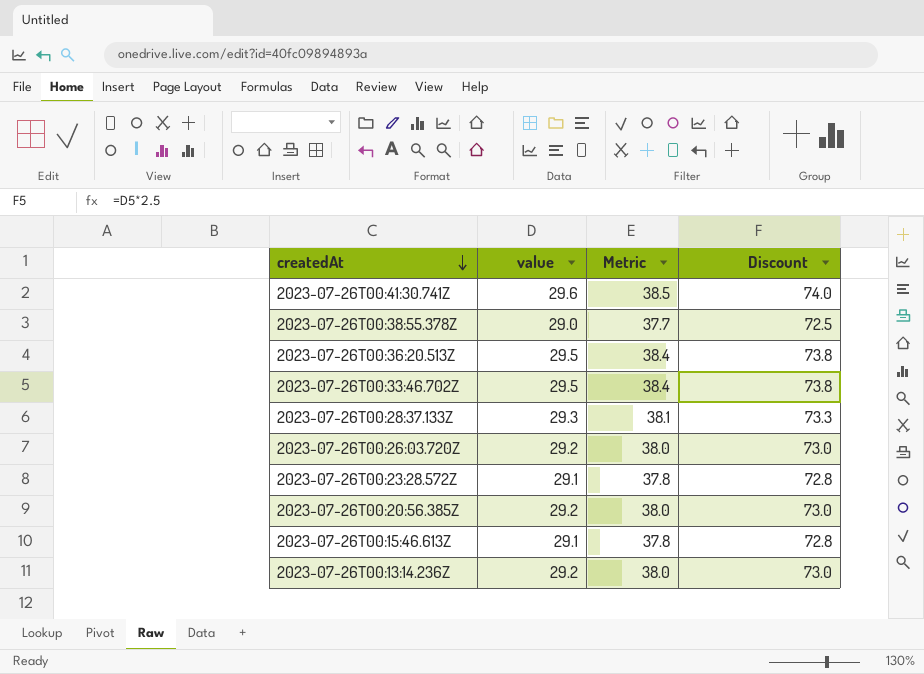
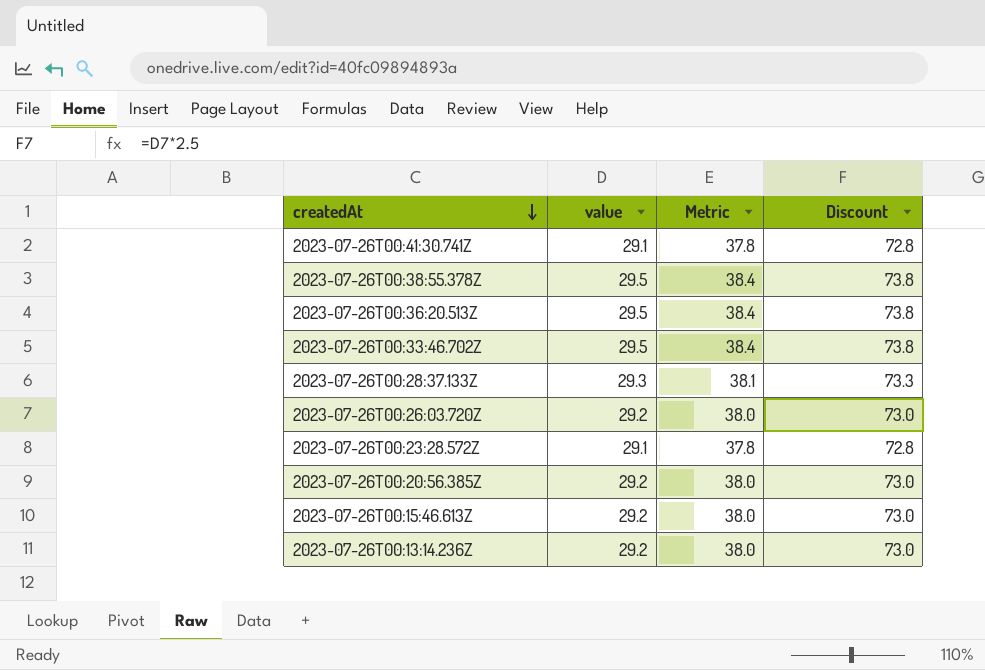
2023-07-26T00:41:30.741Z | value: 29.6 -> 29.1
2023-07-26T00:41:30.741Z | Metric: 38.5 -> 37.8
2023-07-26T00:41:30.741Z | Discount: 74.0 -> 72.8
2023-07-26T00:38:55.378Z | value: 29.0 -> 29.5
2023-07-26T00:38:55.378Z | Metric: 37.7 -> 38.4
2023-07-26T00:38:55.378Z | Discount: 72.5 -> 73.8
2023-07-26T00:15:46.613Z | value: 29.1 -> 29.2
2023-07-26T00:15:46.613Z | Metric: 37.8 -> 38.0
2023-07-26T00:15:46.613Z | Discount: 72.8 -> 73.0

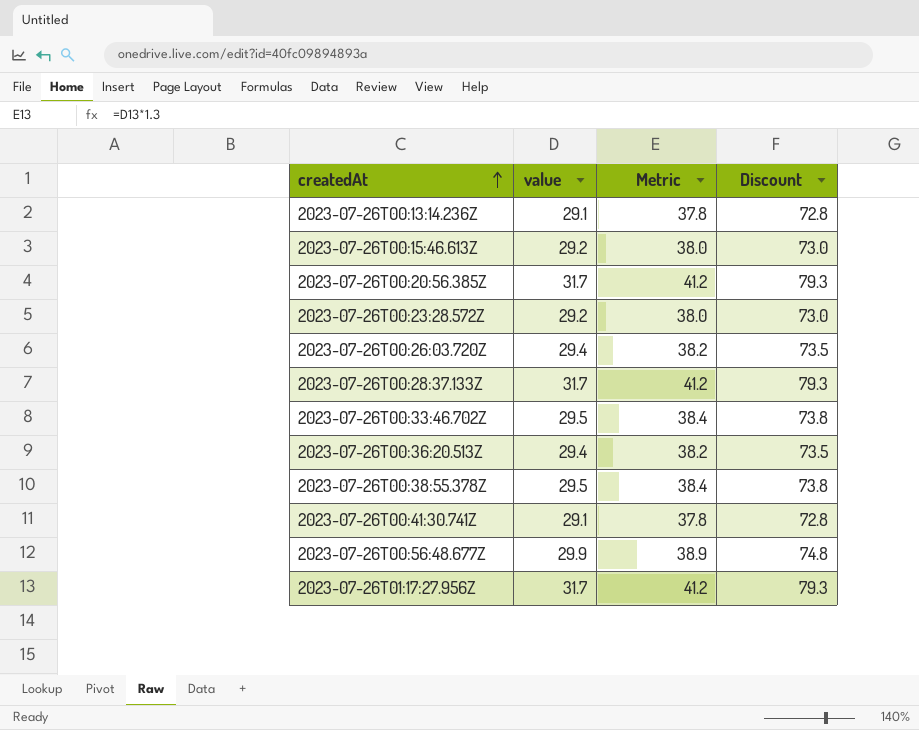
row order: createdAt descending -> createdAt ascending
2023-07-26T00:13:14.236Z | value: 29.2 -> 29.1
2023-07-26T00:13:14.236Z | Metric: 38.0 -> 37.8
2023-07-26T00:13:14.236Z | Discount: 73.0 -> 72.8
2023-07-26T00:20:56.385Z | value: 29.2 -> 31.7
2023-07-26T00:20:56.385Z | Metric: 38.0 -> 41.2
2023-07-26T00:20:56.385Z | Discount: 73.0 -> 79.3
2023-07-26T00:23:28.572Z | value: 29.1 -> 29.2
2023-07-26T00:23:28.572Z | Metric: 37.8 -> 38.0
2023-07-26T00:23:28.572Z | Discount: 72.8 -> 73.0
2023-07-26T00:26:03.720Z | value: 29.2 -> 29.4
2023-07-26T00:26:03.720Z | Metric: 38.0 -> 38.2
2023-07-26T00:26:03.720Z | Discount: 73.0 -> 73.5
2023-07-26T00:28:37.133Z | value: 29.3 -> 31.7
2023-07-26T00:28:37.133Z | Metric: 38.1 -> 41.2
2023-07-26T00:28:37.133Z | Discount: 73.3 -> 79.3
2023-07-26T00:36:20.513Z | value: 29.5 -> 29.4
2023-07-26T00:36:20.513Z | Metric: 38.4 -> 38.2
2023-07-26T00:36:20.513Z | Discount: 73.8 -> 73.5
row 2023-07-26T00:56:48.677Z: none -> 29.9 | 38.9 | 74.8
row 2023-07-26T01:17:27.956Z: none -> 31.7 | 41.2 | 79.3

